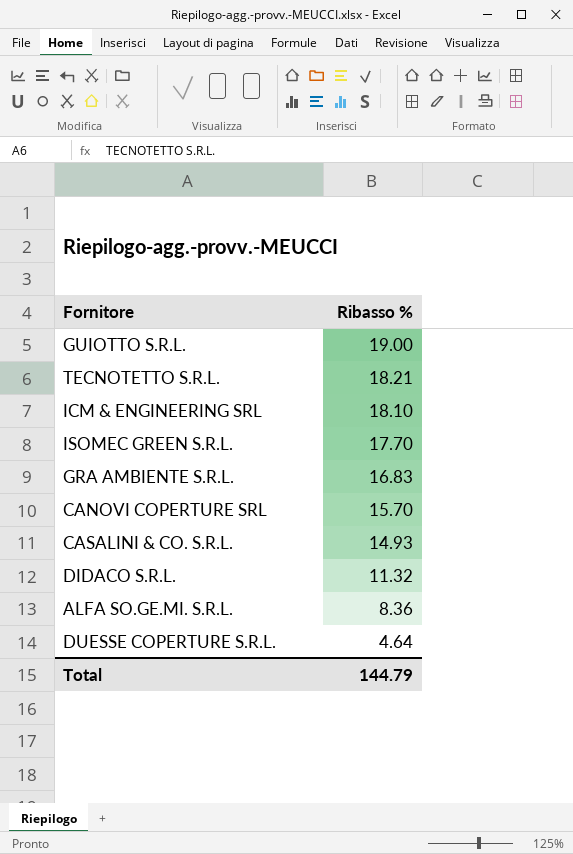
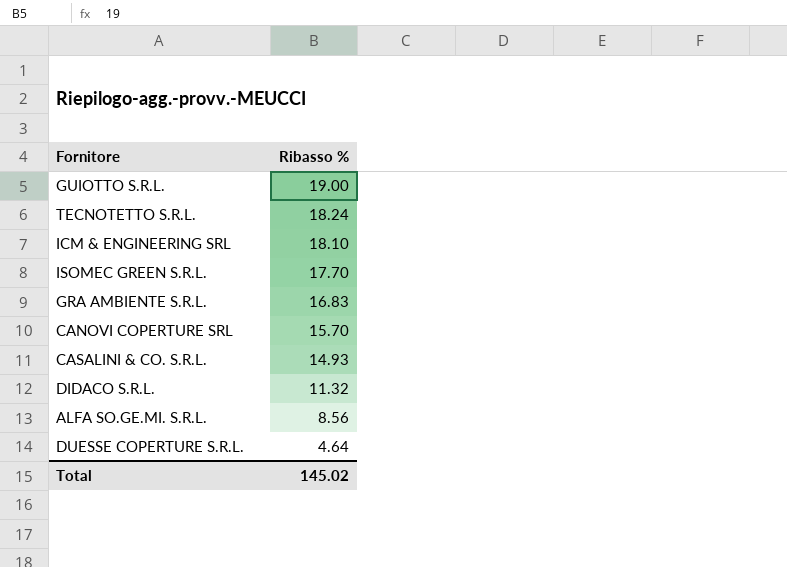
TECNOTETTO S.R.L. | Ribasso %: 18.21 -> 18.24
ALFA SO.GE.MI. S.R.L. | Ribasso %: 8.36 -> 8.56
Total | Ribasso %: 144.79 -> 145.02

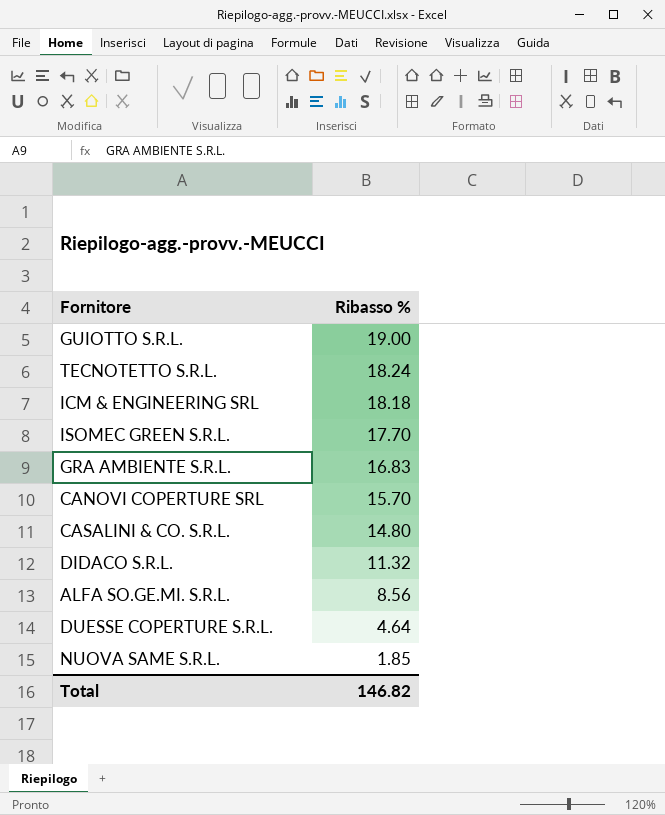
ICM & ENGINEERING SRL | Ribasso %: 18.10 -> 18.18
CASALINI & CO. S.R.L. | Ribasso %: 14.93 -> 14.80
row NUOVA SAME S.R.L.: none -> 1.85
Total | Ribasso %: 145.02 -> 146.82

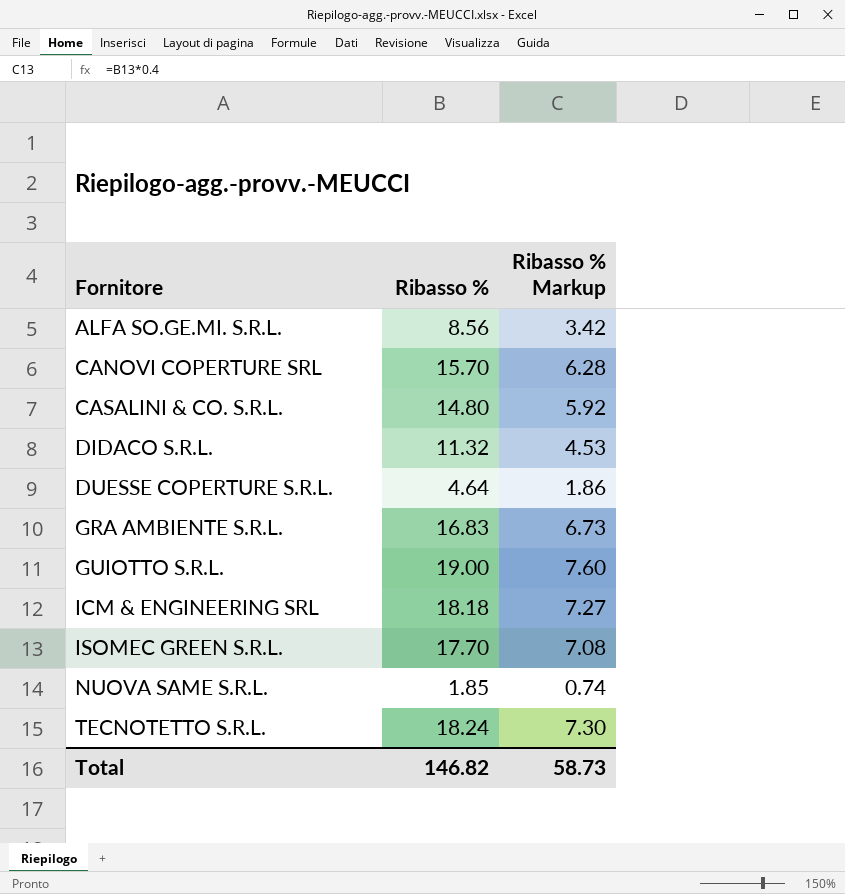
row order: Ribasso % descending -> Fornitore ascending
column Ribasso % Markup | formula: none -> [Ribasso %] * 0.4

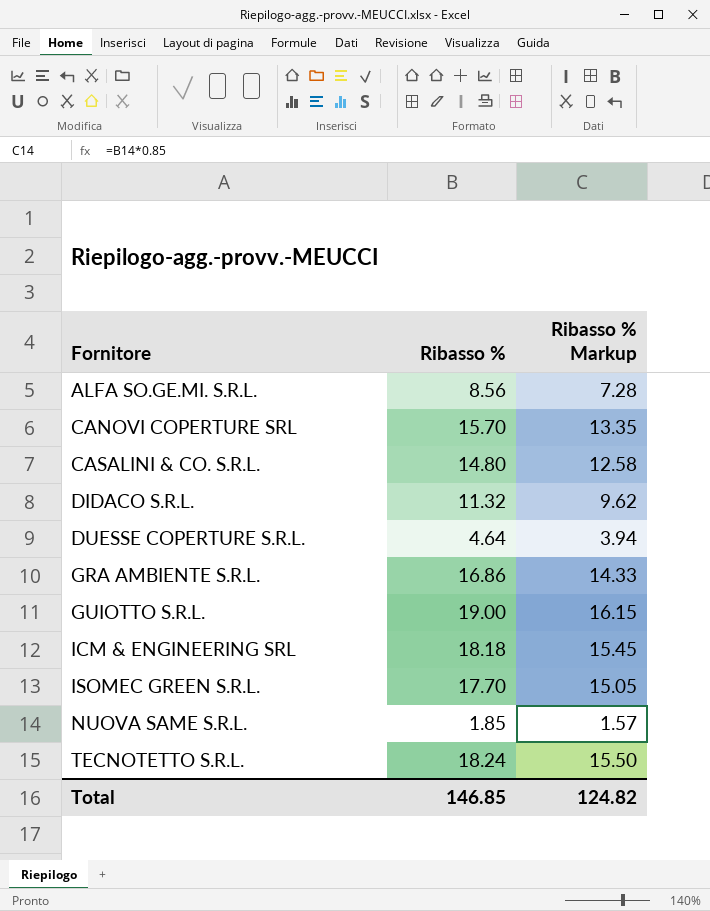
column Ribasso % Markup | formula: [Ribasso %] * 0.4 -> [Ribasso %] * 0.85
GRA AMBIENTE S.R.L. | Ribasso %: 16.83 -> 16.86
Total | Ribasso %: 146.82 -> 146.85
Total | Ribasso % Markup: 58.73 -> 124.82

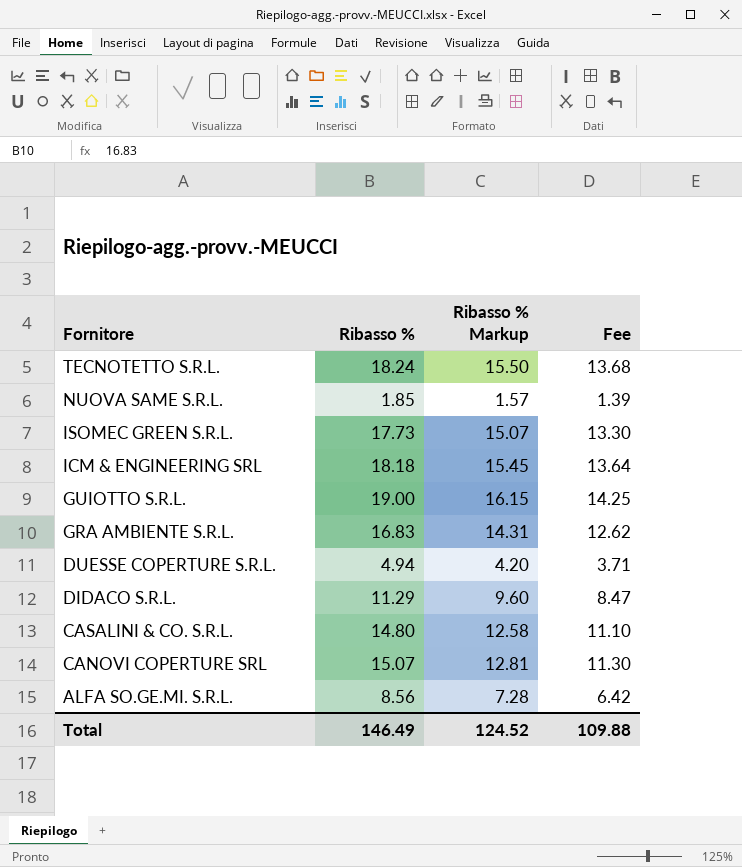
row order: Fornitore ascending -> Fornitore descending
column Fee | formula: none -> [Ribasso %] * 0.75
ISOMEC GREEN S.R.L. | Ribasso %: 17.70 -> 17.73
ISOMEC GREEN S.R.L. | Ribasso % Markup: 15.05 -> 15.07
GRA AMBIENTE S.R.L. | Ribasso %: 16.86 -> 16.83
GRA AMBIENTE S.R.L. | Ribasso % Markup: 14.33 -> 14.31
DUESSE COPERTURE S.R.L. | Ribasso %: 4.64 -> 4.94
DUESSE COPERTURE S.R.L. | Ribasso % Markup: 3.94 -> 4.20
DIDACO S.R.L. | Ribasso %: 11.32 -> 11.29
DIDACO S.R.L. | Ribasso % Markup: 9.62 -> 9.60
CANOVI COPERTURE SRL | Ribasso %: 15.70 -> 15.07
CANOVI COPERTURE SRL | Ribasso % Markup: 13.35 -> 12.81
Total | Ribasso %: 146.85 -> 146.49
Total | Ribasso % Markup: 124.82 -> 124.52

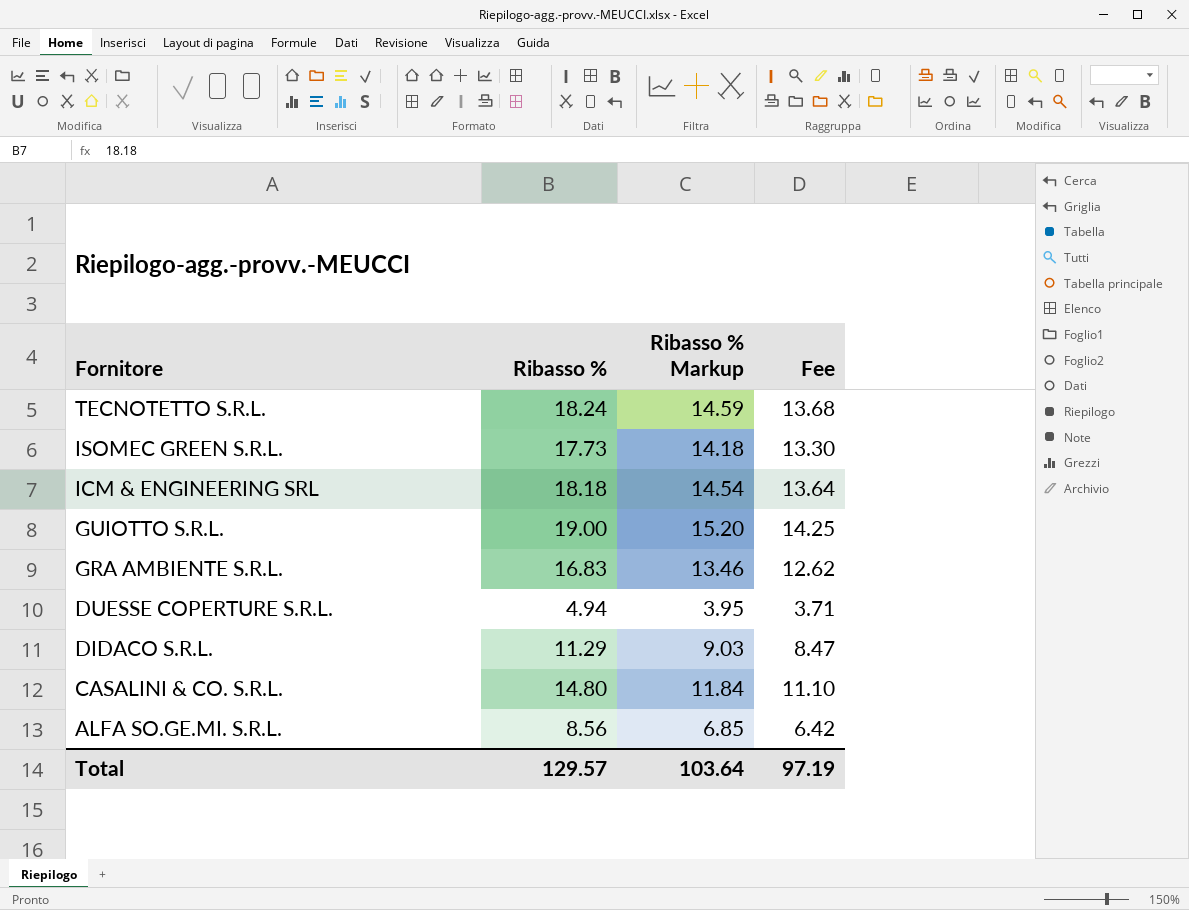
column Ribasso % Markup | formula: [Ribasso %] * 0.85 -> [Ribasso %] * 0.8
row NUOVA SAME S.R.L.: 1.85 | 1.57 | 1.39 -> none
row CANOVI COPERTURE SRL: 15.07 | 12.81 | 11.30 -> none
Total | Ribasso %: 146.49 -> 129.57
Total | Ribasso % Markup: 124.52 -> 103.64
Total | Fee: 109.88 -> 97.19

